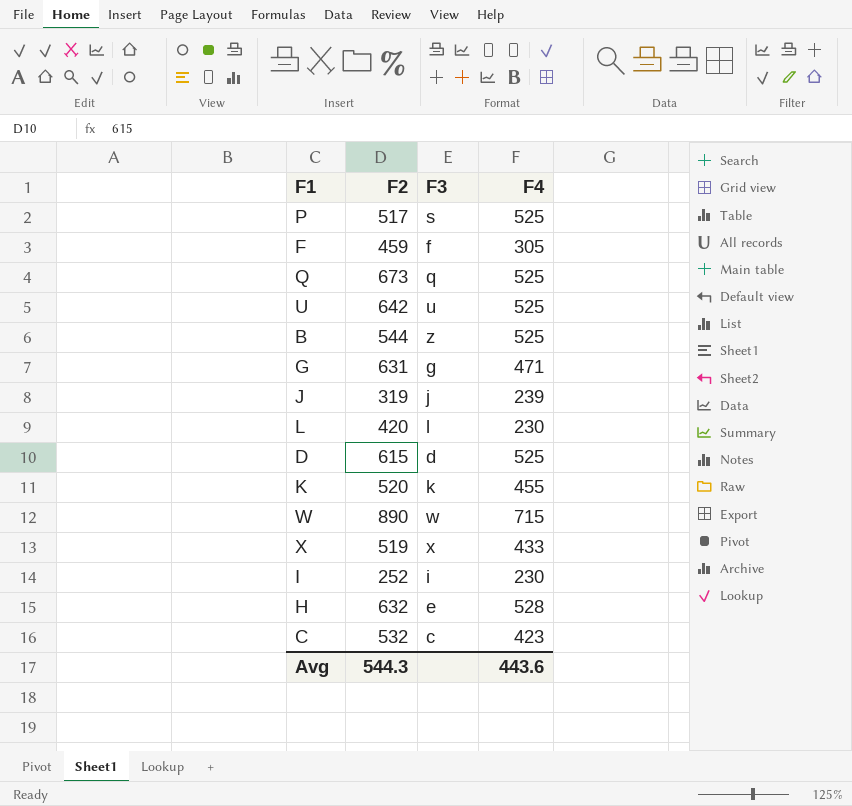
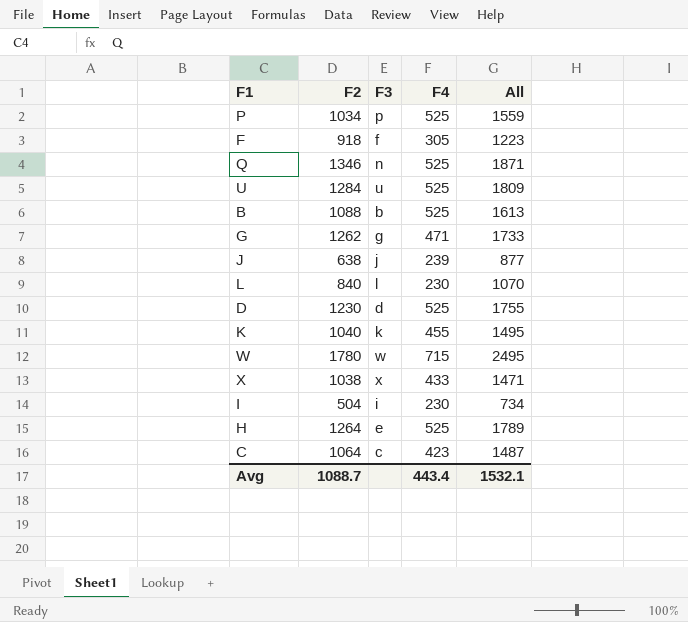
column All | formula: none -> [F2] + [F4]
P | F2: 517 -> 1034
P | F3: s -> p
F | F2: 459 -> 918
Q | F2: 673 -> 1346
Q | F3: q -> n
U | F2: 642 -> 1284
B | F2: 544 -> 1088
B | F3: z -> b
G | F2: 631 -> 1262
J | F2: 319 -> 638
L | F2: 420 -> 840
D | F2: 615 -> 1230
K | F2: 520 -> 1040
W | F2: 890 -> 1780
X | F2: 519 -> 1038
I | F2: 252 -> 504
H | F2: 632 -> 1264
H | F4: 528 -> 525
C | F2: 532 -> 1064
Avg | F2: 544.3 -> 1088.7
Avg | F4: 443.6 -> 443.4

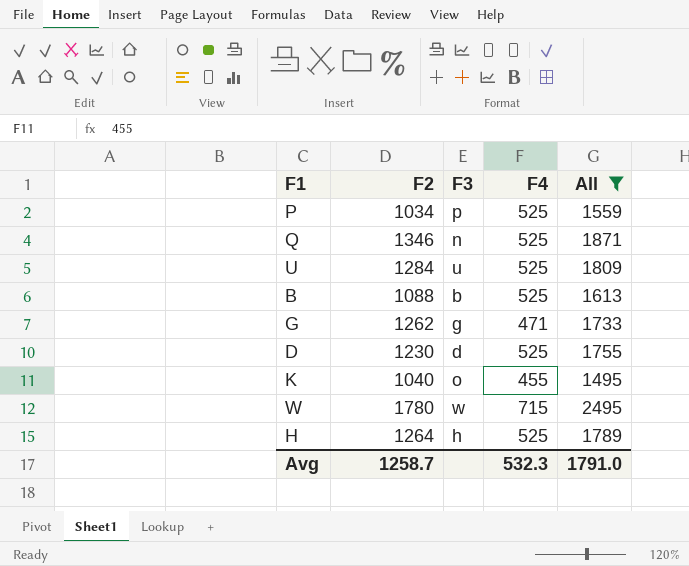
filter: none -> All >= 1495
K | F3: k -> o
H | F3: e -> h
Avg | F2: 1088.7 -> 1258.7
Avg | F4: 443.4 -> 532.3
Avg | All: 1532.1 -> 1791.0

